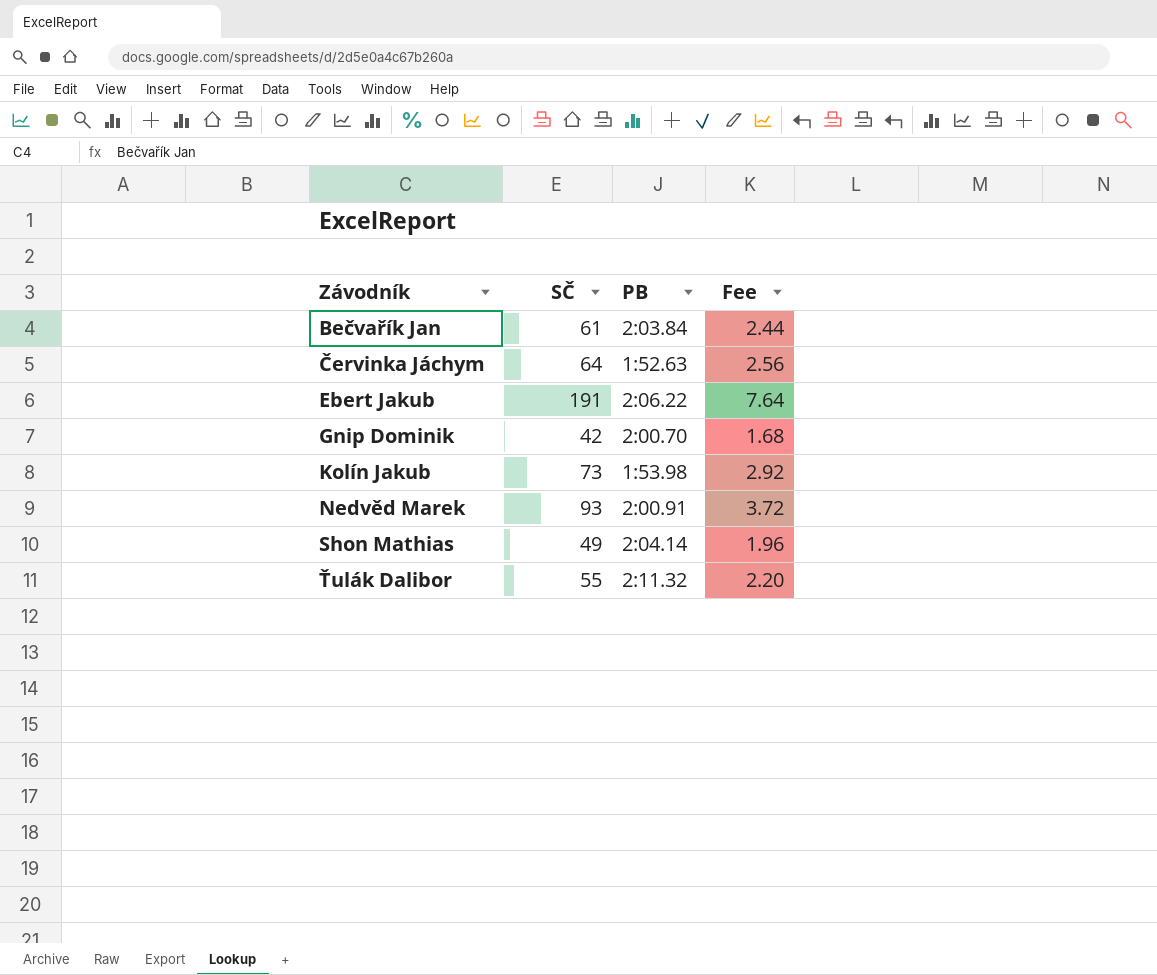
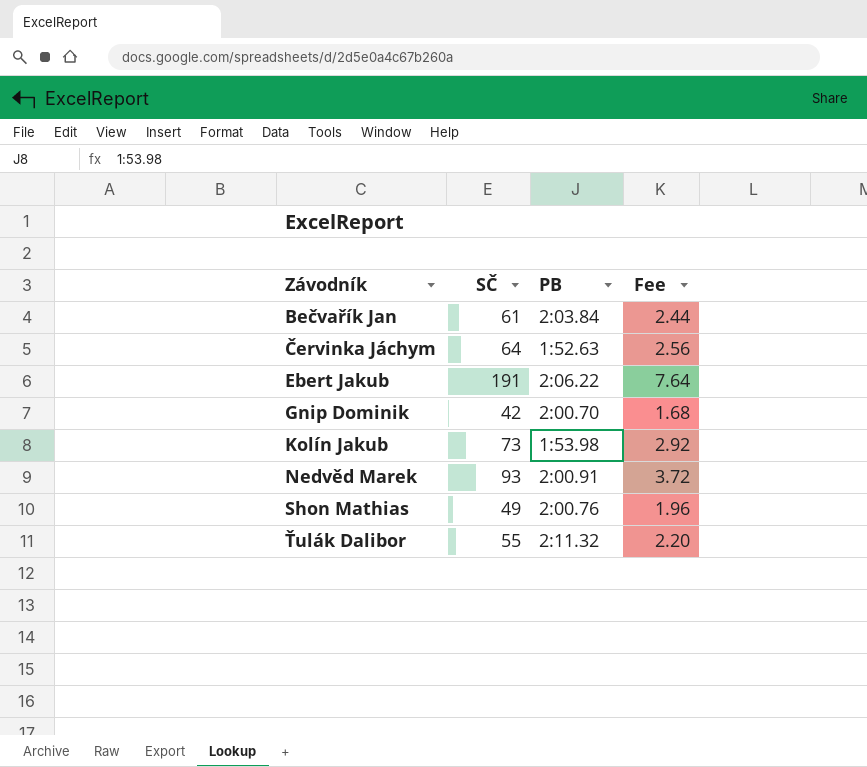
Shon Mathias | PB: 2:04.14 -> 2:00.76

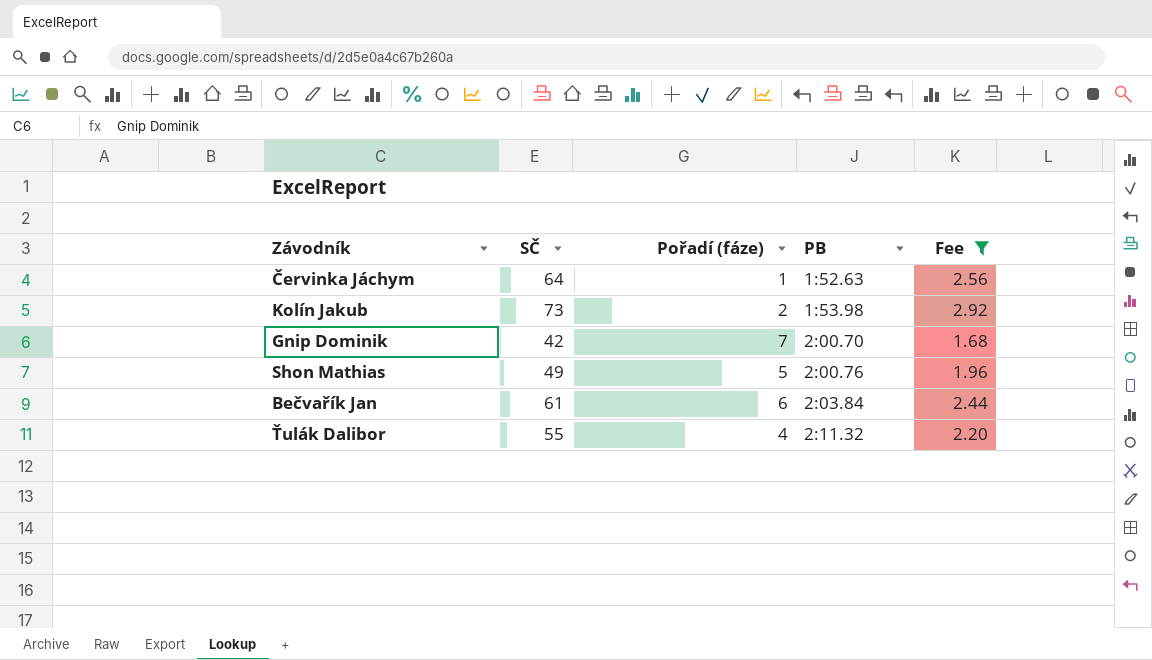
filter: none -> Fee <= 2.92
row order: Závodník ascending -> PB ascending
column Pořadí (fáze) | position: none -> 3

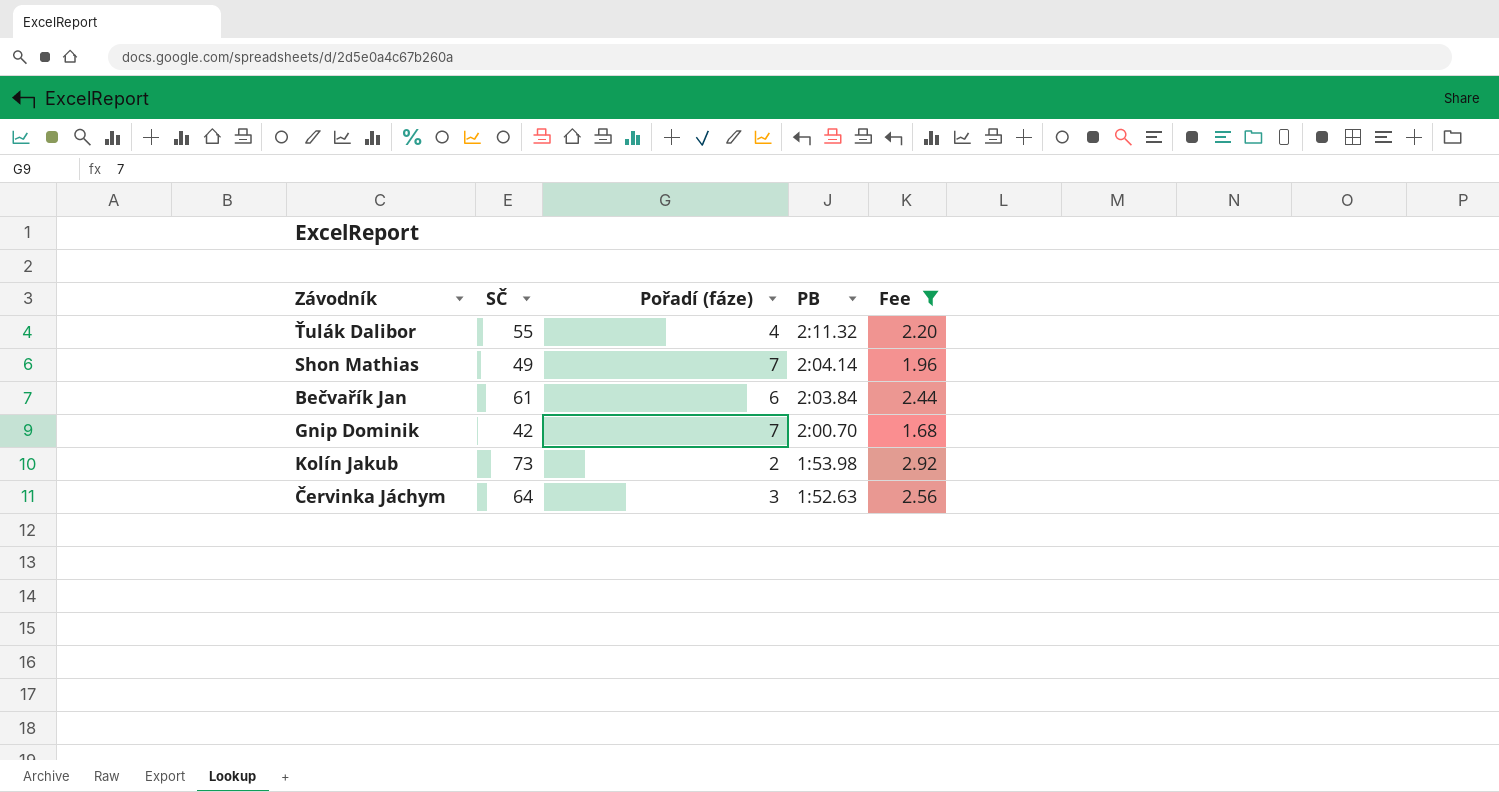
row order: PB ascending -> PB descending
Shon Mathias | Pořadí (fáze): 5 -> 7
Shon Mathias | PB: 2:00.76 -> 2:04.14
Červinka Jáchym | Pořadí (fáze): 1 -> 3

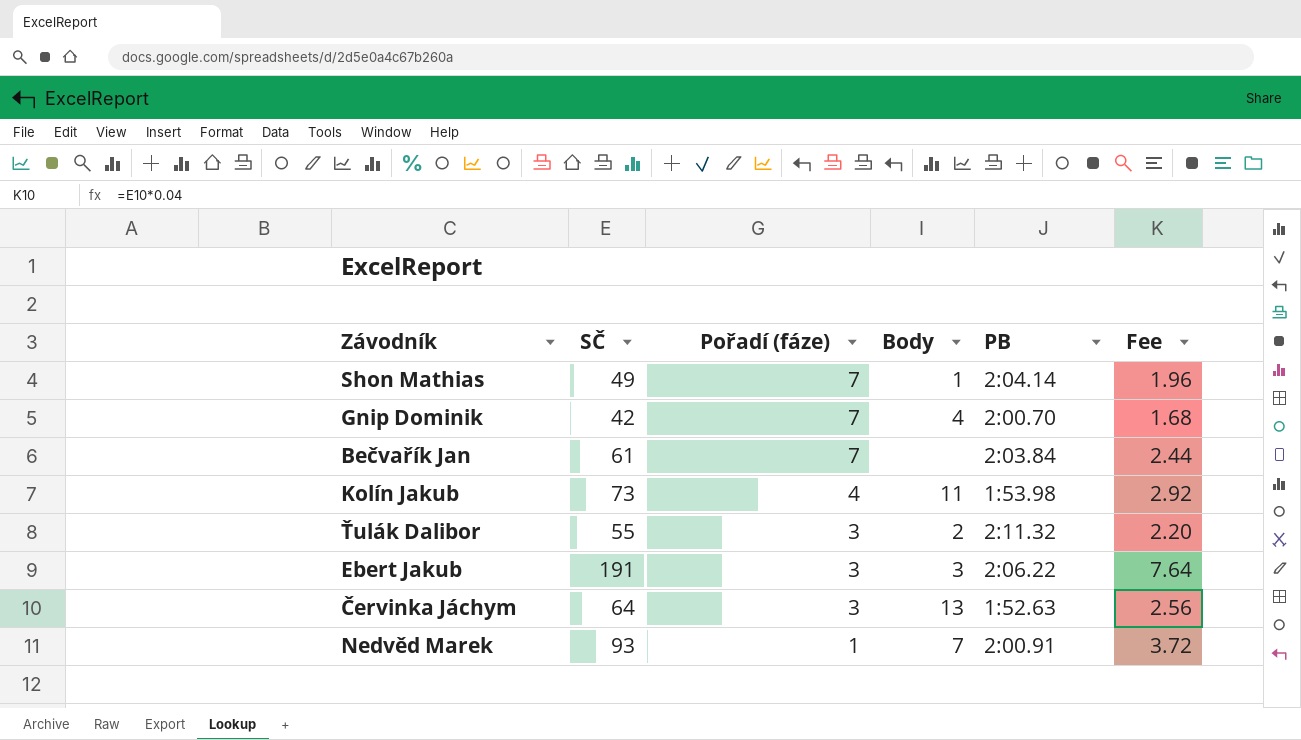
filter: Fee <= 2.92 -> none
row order: PB descending -> Pořadí (fáze) descending
column Body | position: none -> 4
Bečvařík Jan | Pořadí (fáze): 6 -> 7
Kolín Jakub | Pořadí (fáze): 2 -> 4
Ťulák Dalibor | Pořadí (fáze): 4 -> 3

